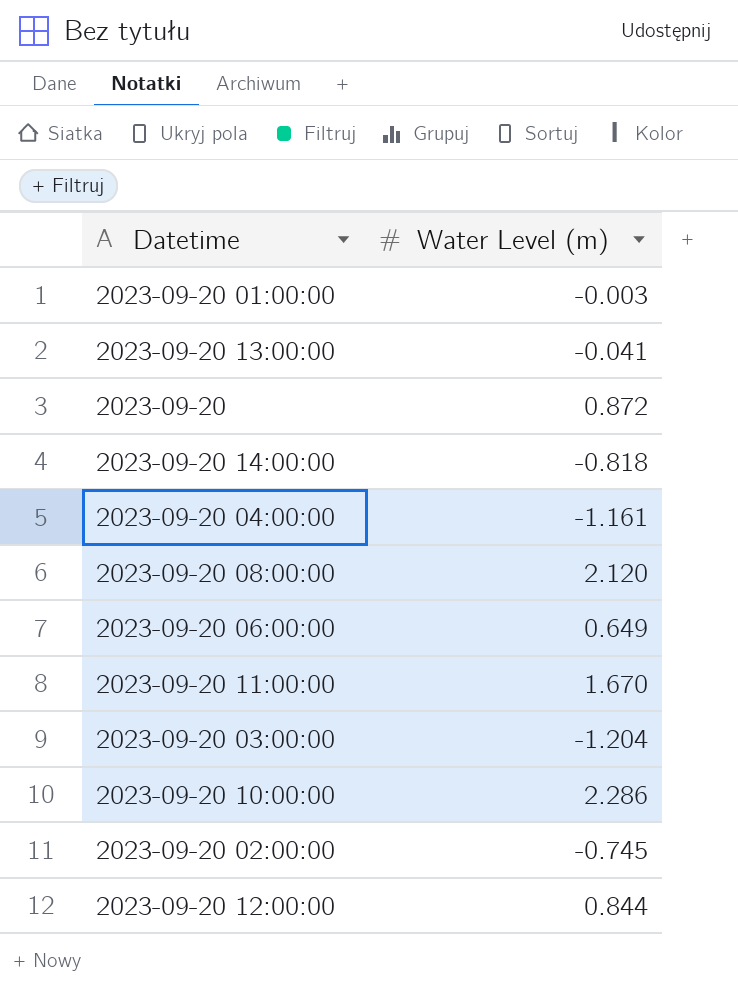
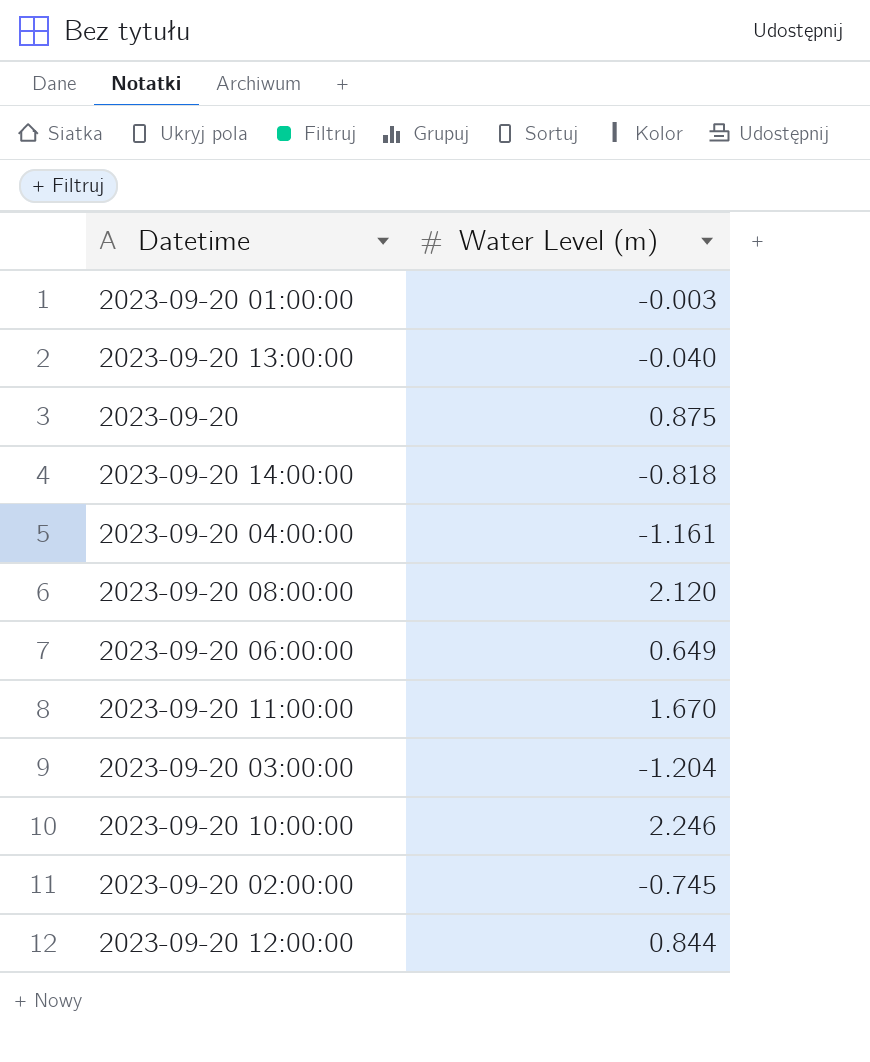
2023-09-20 13:00:00 | Water Level (m): -0.041 -> -0.040
2023-09-20 | Water Level (m): 0.872 -> 0.875
2023-09-20 10:00:00 | Water Level (m): 2.286 -> 2.246

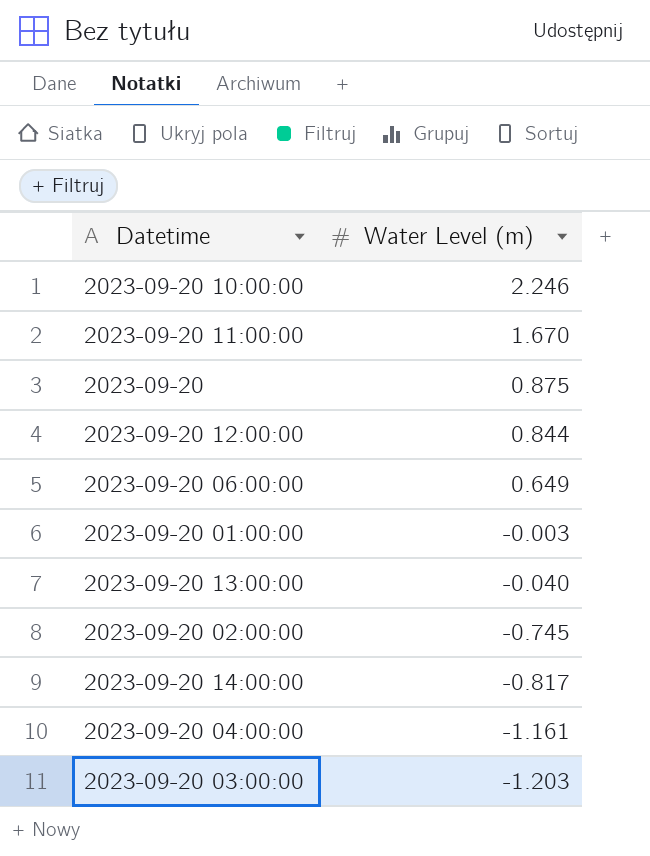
row order: none -> Water Level (m) descending
row 2023-09-20 08:00:00: 2.120 -> none
2023-09-20 14:00:00 | Water Level (m): -0.818 -> -0.817
2023-09-20 03:00:00 | Water Level (m): -1.204 -> -1.203

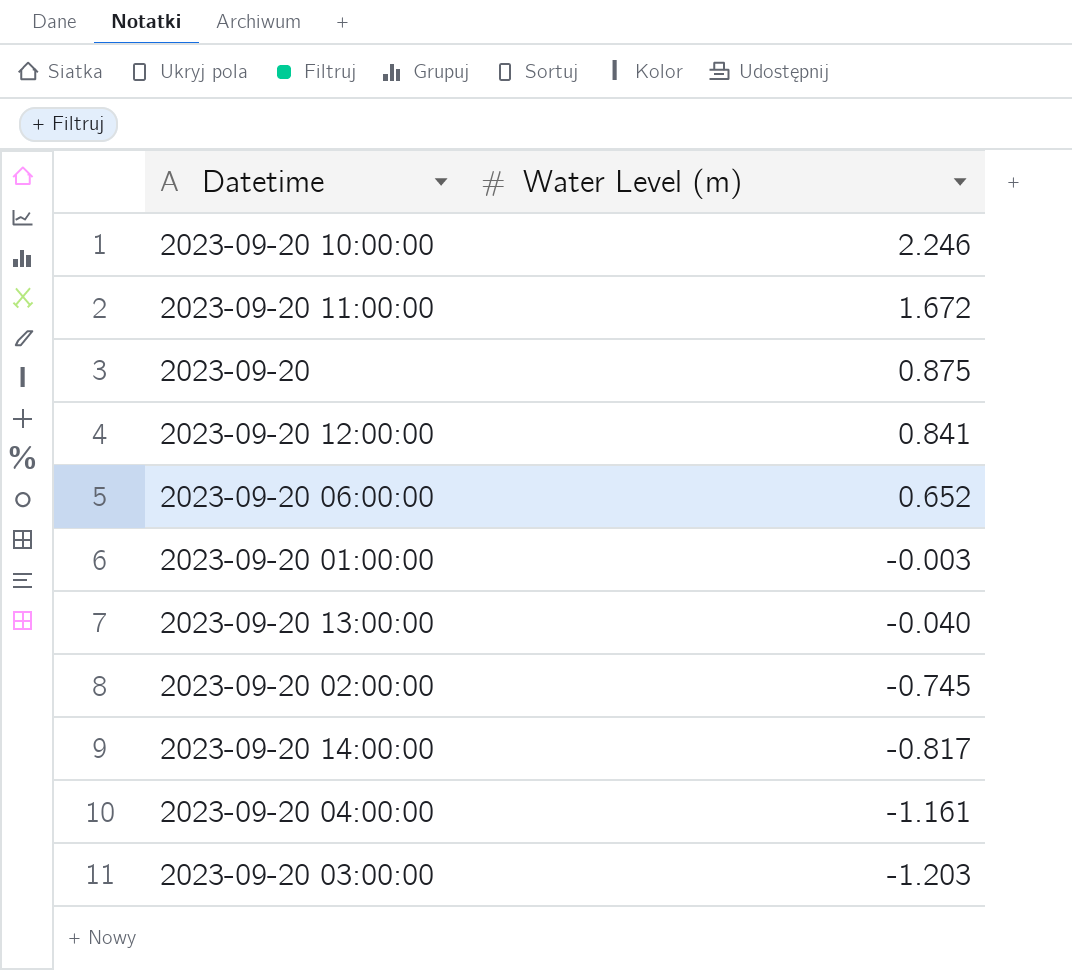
2023-09-20 11:00:00 | Water Level (m): 1.670 -> 1.672
2023-09-20 12:00:00 | Water Level (m): 0.844 -> 0.841
2023-09-20 06:00:00 | Water Level (m): 0.649 -> 0.652

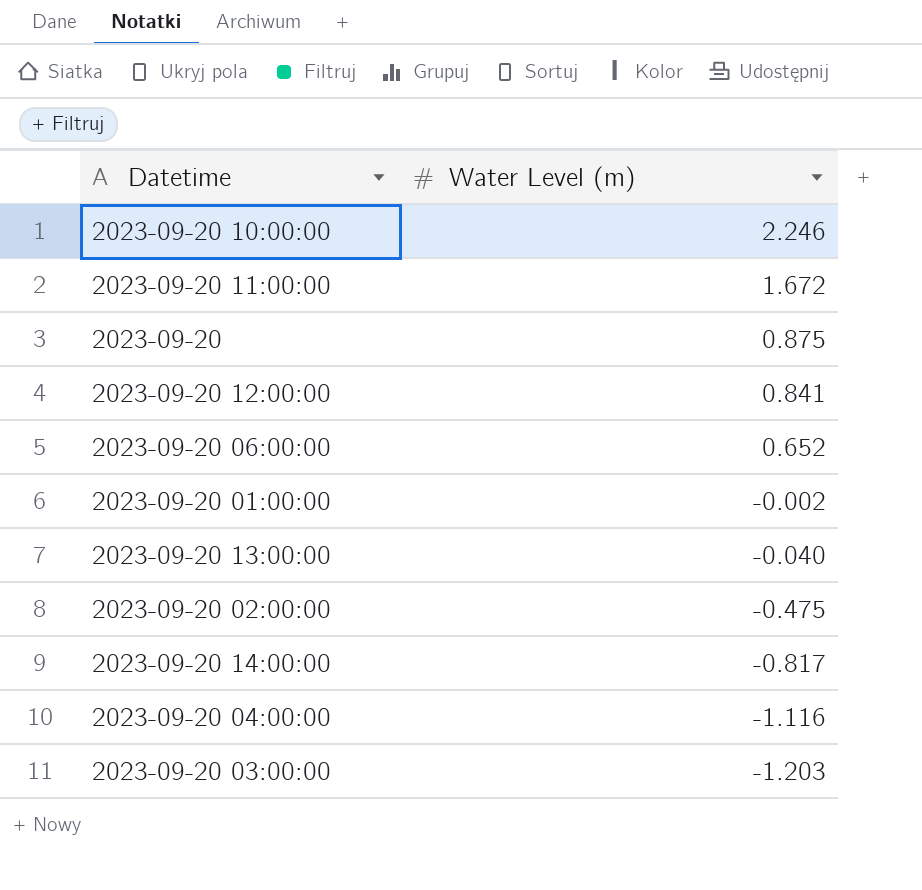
2023-09-20 01:00:00 | Water Level (m): -0.003 -> -0.002
2023-09-20 02:00:00 | Water Level (m): -0.745 -> -0.475
2023-09-20 04:00:00 | Water Level (m): -1.161 -> -1.116

